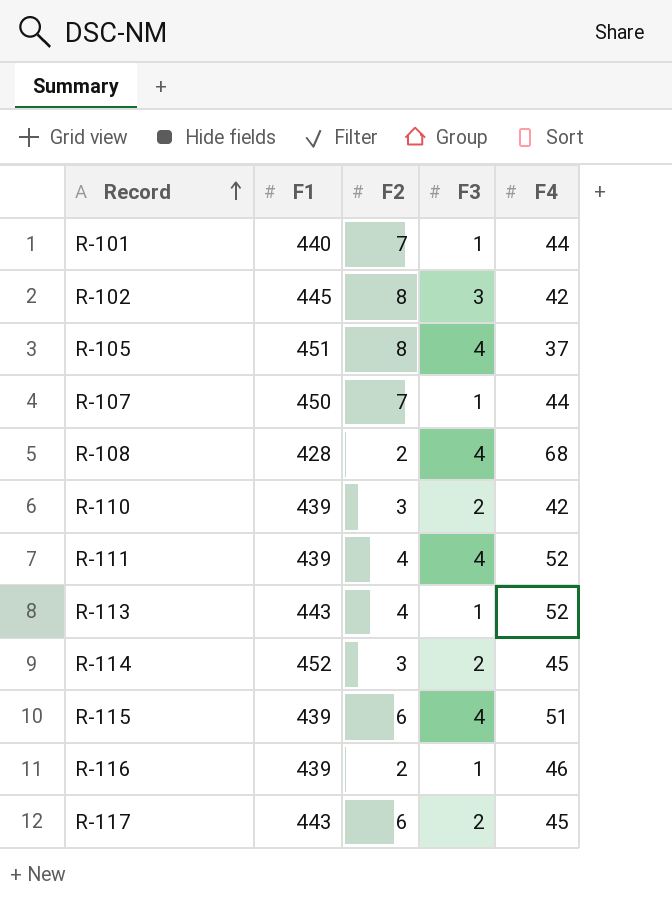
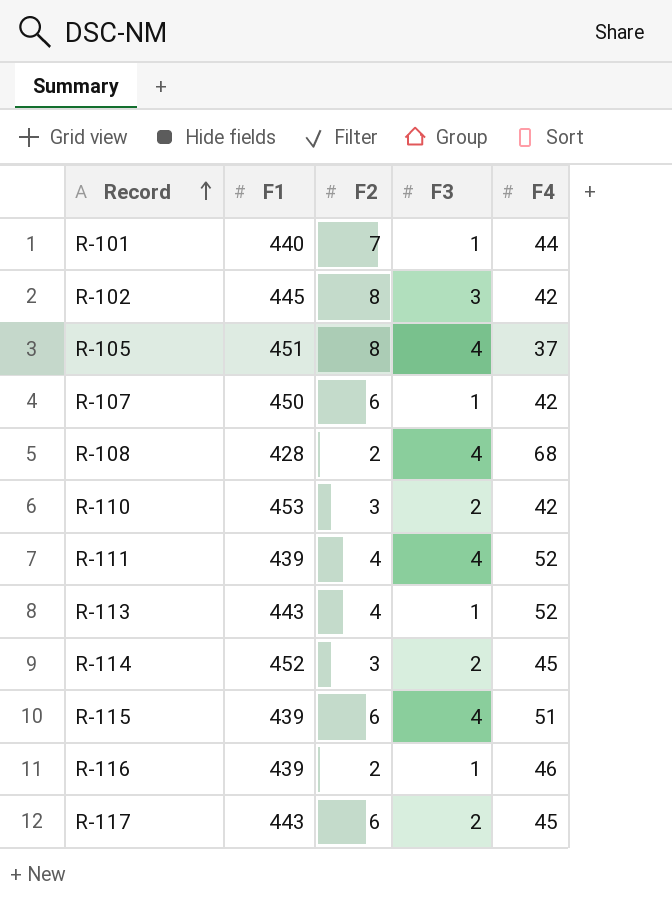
R-107 | F2: 7 -> 6
R-107 | F4: 44 -> 42
R-110 | F1: 439 -> 453

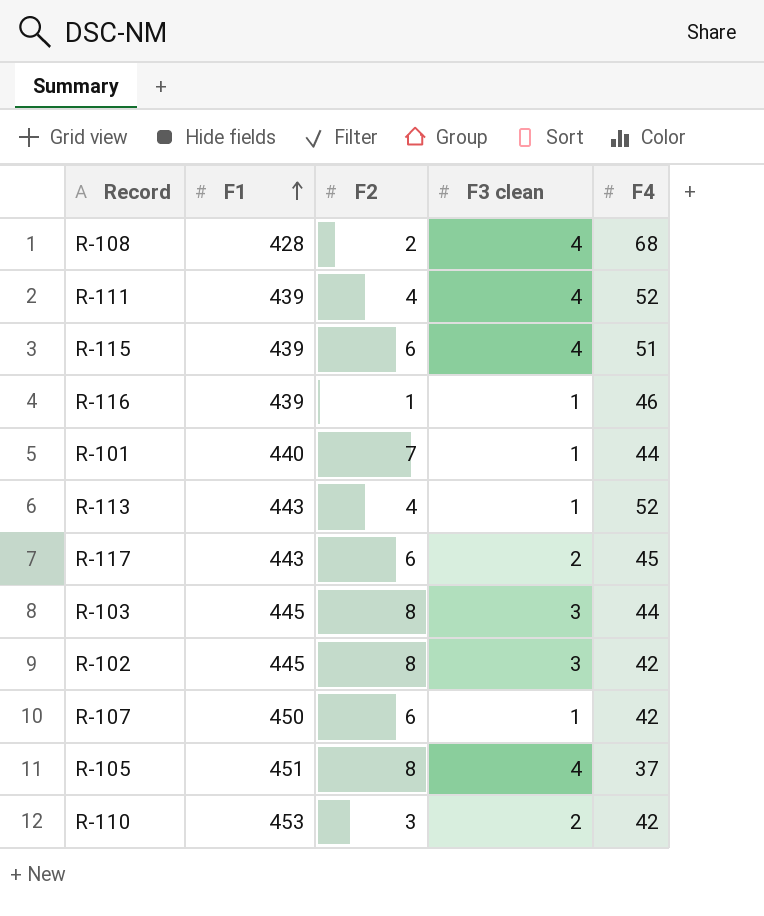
row order: Record ascending -> F1 ascending
column name: F3 -> F3 clean
row R-114: 452 | 3 | 2 | 45 -> none
R-116 | F2: 2 -> 1
row R-103: none -> 445 | 8 | 3 | 44

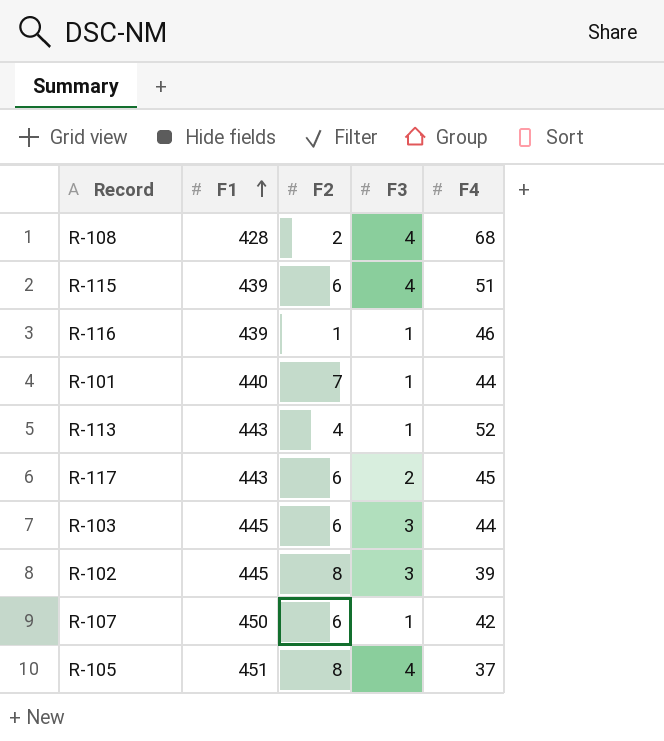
column name: F3 clean -> F3
row R-111: 439 | 4 | 4 | 52 -> none
row R-110: 453 | 3 | 2 | 42 -> none
R-103 | F2: 8 -> 6
R-102 | F4: 42 -> 39

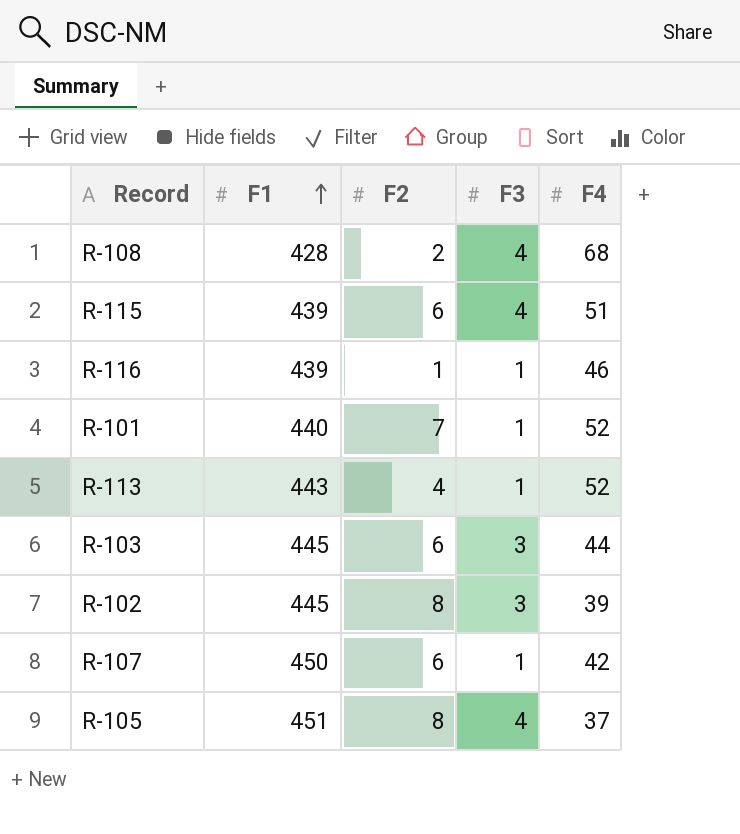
row R-117: 443 | 6 | 2 | 45 -> none
R-101 | F4: 44 -> 52

